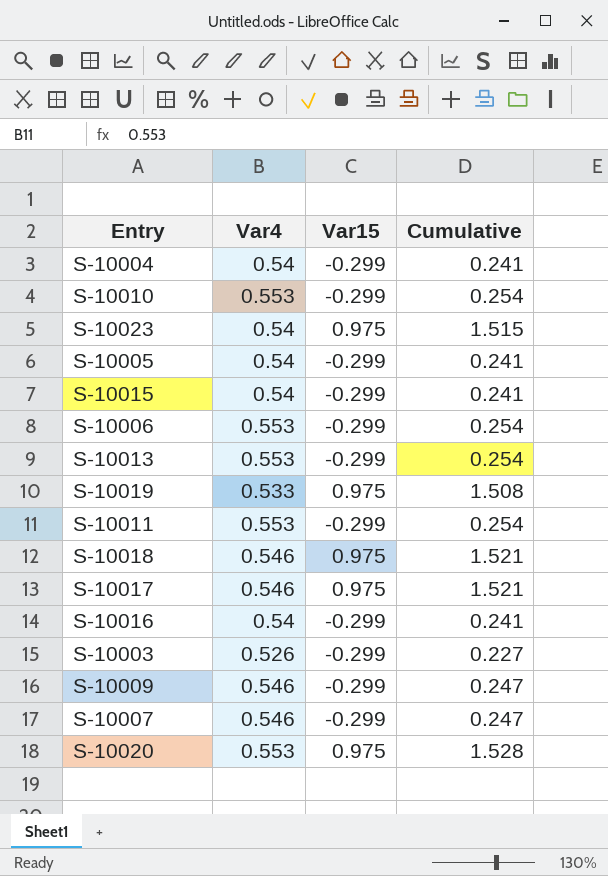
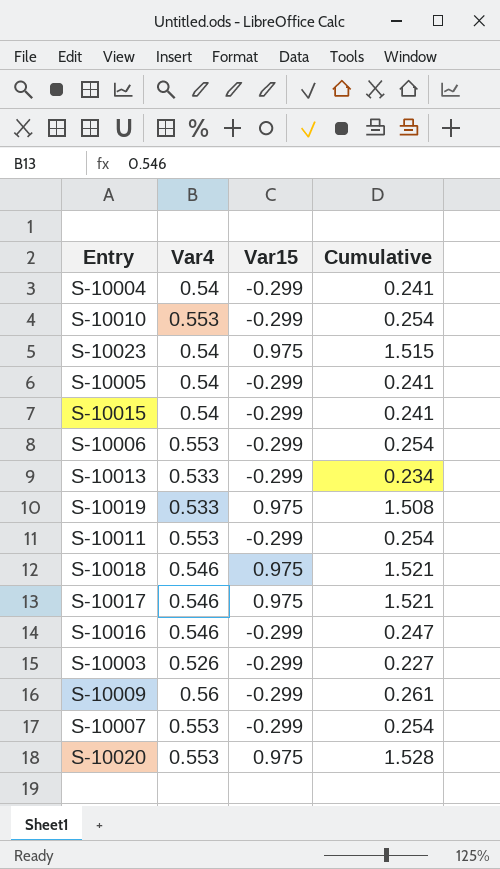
S-10013 | Var4: 0.553 -> 0.533
S-10013 | Cumulative: 0.254 -> 0.234
S-10016 | Var4: 0.54 -> 0.546
S-10016 | Cumulative: 0.241 -> 0.247
S-10009 | Var4: 0.546 -> 0.56
S-10009 | Cumulative: 0.247 -> 0.261
S-10007 | Var4: 0.546 -> 0.553
S-10007 | Cumulative: 0.247 -> 0.254

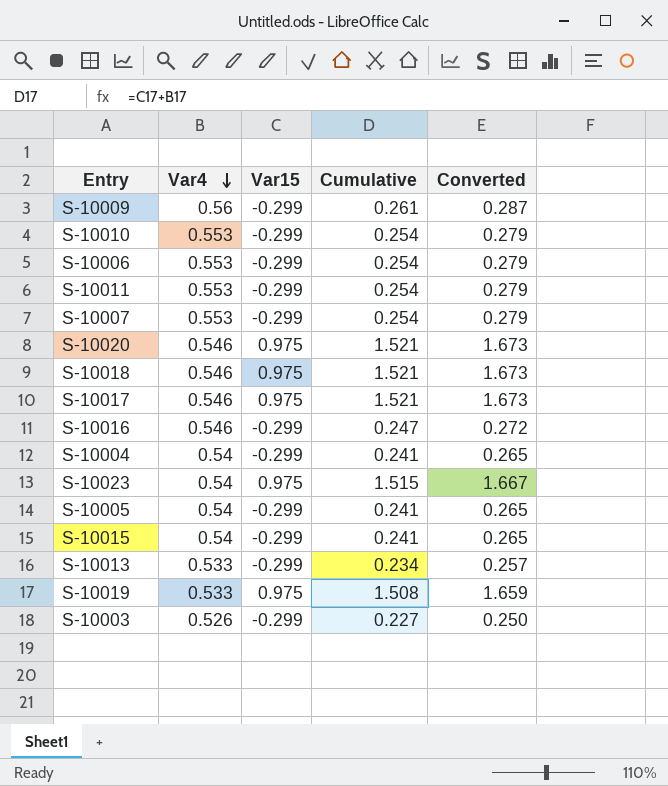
row order: none -> Var4 descending
column Converted | formula: none -> [Cumulative] * 1.1
S-10020 | Var4: 0.553 -> 0.546
S-10020 | Cumulative: 1.528 -> 1.521

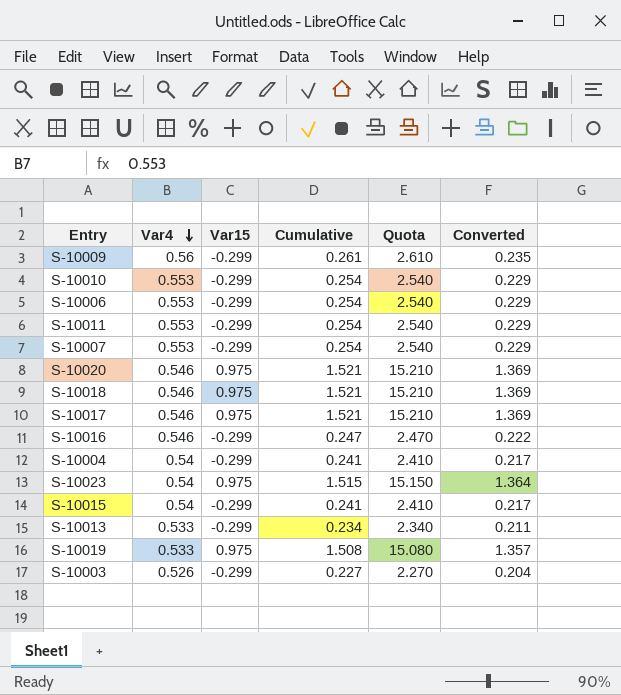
column Quota | formula: none -> [Cumulative] * 10
column Converted | formula: [Cumulative] * 1.1 -> [Cumulative] * 0.9
row S-10005: 0.54 | -0.299 | 0.241 | 0.265 -> none

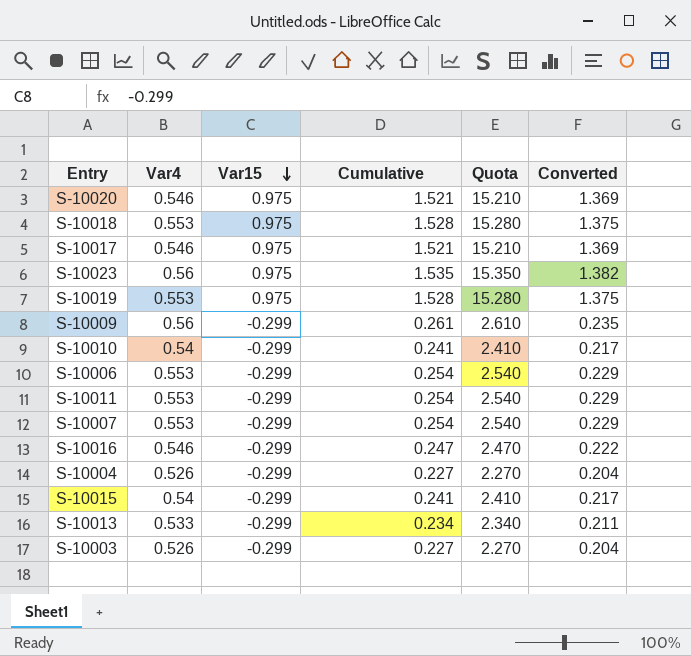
row order: Var4 descending -> Var15 descending
S-10018 | Var4: 0.546 -> 0.553
S-10018 | Cumulative: 1.521 -> 1.528
S-10018 | Quota: 15.210 -> 15.280
S-10018 | Converted: 1.369 -> 1.375
S-10023 | Var4: 0.54 -> 0.56
S-10023 | Cumulative: 1.515 -> 1.535
S-10023 | Quota: 15.150 -> 15.350
S-10023 | Converted: 1.364 -> 1.382
S-10019 | Var4: 0.533 -> 0.553
S-10019 | Cumulative: 1.508 -> 1.528
S-10019 | Quota: 15.080 -> 15.280
S-10019 | Converted: 1.357 -> 1.375
S-10010 | Var4: 0.553 -> 0.54
S-10010 | Cumulative: 0.254 -> 0.241
S-10010 | Quota: 2.540 -> 2.410
S-10010 | Converted: 0.229 -> 0.217
S-10004 | Var4: 0.54 -> 0.526
S-10004 | Cumulative: 0.241 -> 0.227
S-10004 | Quota: 2.410 -> 2.270
S-10004 | Converted: 0.217 -> 0.204

